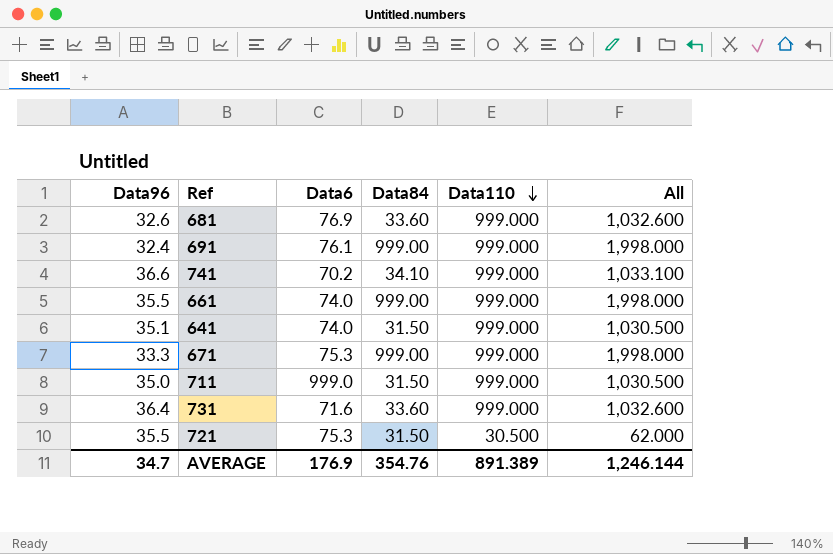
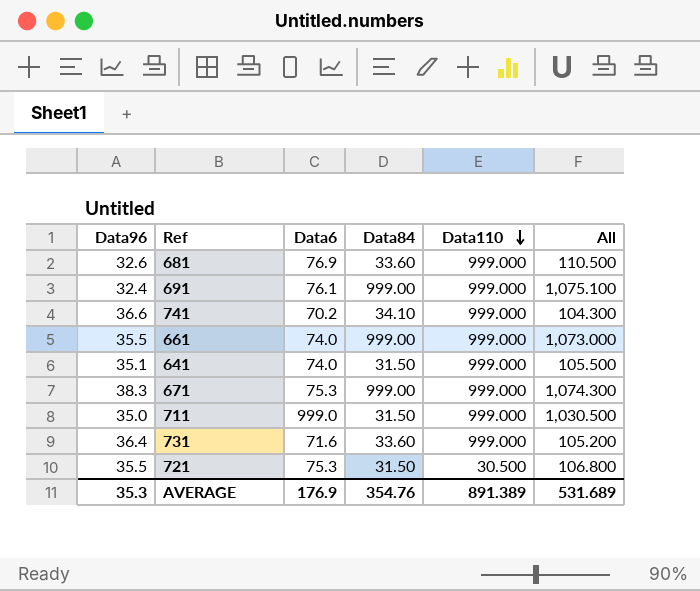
column All | formula: [Data84] + [Data110] -> [Data6] + [Data84]
671 | Data96: 33.3 -> 38.3
AVERAGE | Data96: 34.7 -> 35.3
AVERAGE | All: 1,246.144 -> 531.689

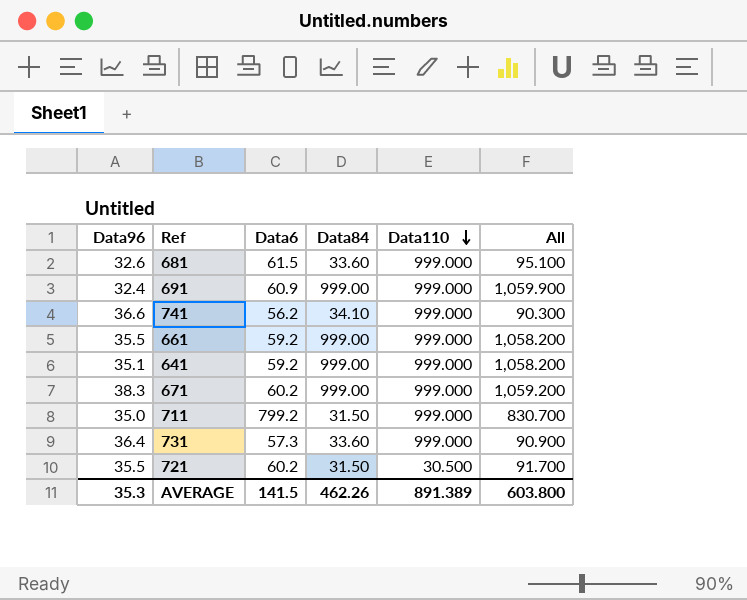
681 | Data6: 76.9 -> 61.5
681 | All: 110.500 -> 95.100
691 | Data6: 76.1 -> 60.9
691 | All: 1,075.100 -> 1,059.900
741 | Data6: 70.2 -> 56.2
741 | All: 104.300 -> 90.300
661 | Data6: 74.0 -> 59.2
661 | All: 1,073.000 -> 1,058.200
641 | Data6: 74.0 -> 59.2
641 | Data84: 31.50 -> 999.00
641 | All: 105.500 -> 1,058.200
671 | Data6: 75.3 -> 60.2
671 | All: 1,074.300 -> 1,059.200
711 | Data6: 999.0 -> 799.2
711 | All: 1,030.500 -> 830.700
731 | Data6: 71.6 -> 57.3
731 | All: 105.200 -> 90.900
721 | Data6: 75.3 -> 60.2
721 | All: 106.800 -> 91.700
AVERAGE | Data6: 176.9 -> 141.5
AVERAGE | Data84: 354.76 -> 462.26
AVERAGE | All: 531.689 -> 603.800

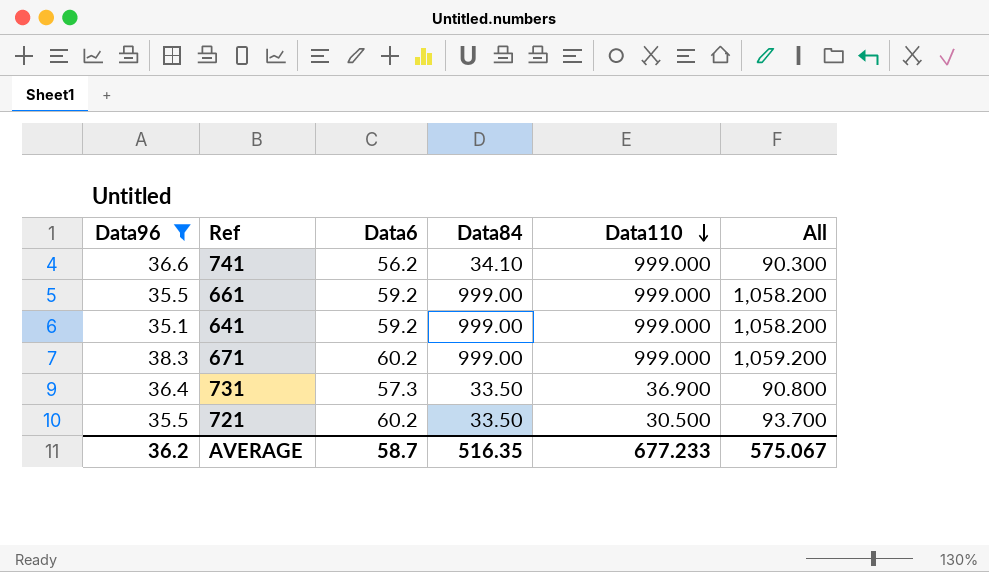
filter: none -> Data96 >= 35.1
731 | Data84: 33.60 -> 33.50
731 | Data110: 999.000 -> 36.900
731 | All: 90.900 -> 90.800
721 | Data84: 31.50 -> 33.50
721 | All: 91.700 -> 93.700
AVERAGE | Data96: 35.3 -> 36.2
AVERAGE | Data6: 141.5 -> 58.7
AVERAGE | Data84: 462.26 -> 516.35
AVERAGE | Data110: 891.389 -> 677.233
AVERAGE | All: 603.800 -> 575.067

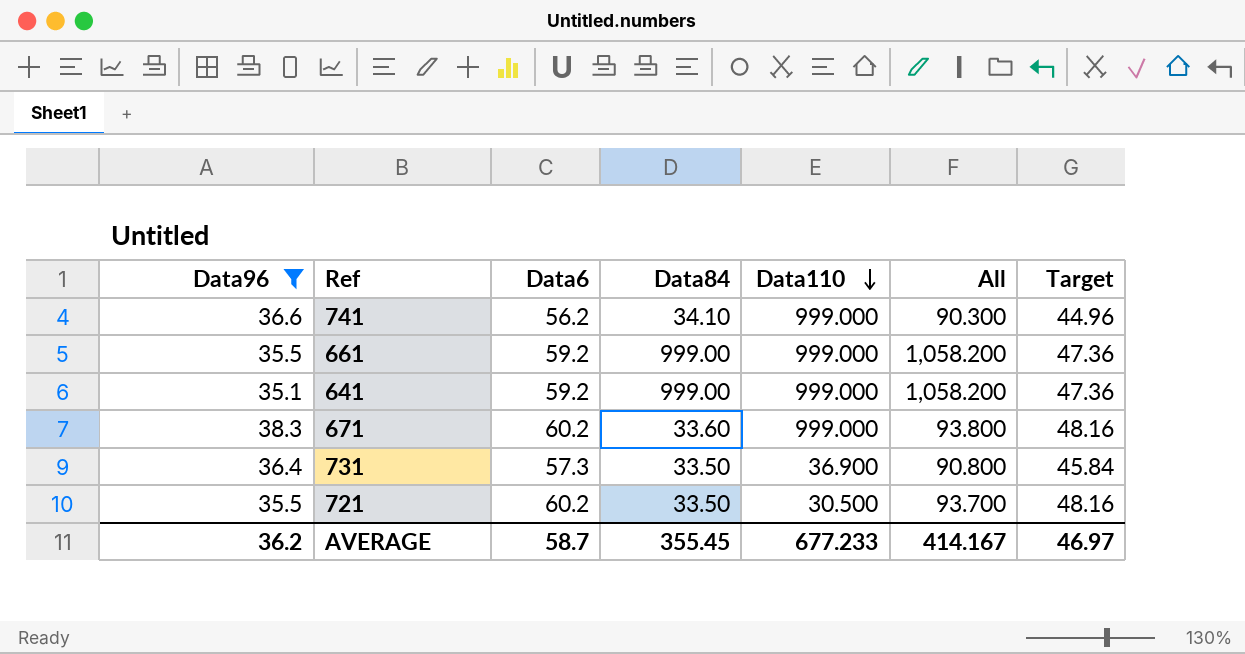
column Target | formula: none -> [Data6] * 0.8
671 | Data84: 999.00 -> 33.60
671 | All: 1,059.200 -> 93.800
AVERAGE | Data84: 516.35 -> 355.45
AVERAGE | All: 575.067 -> 414.167

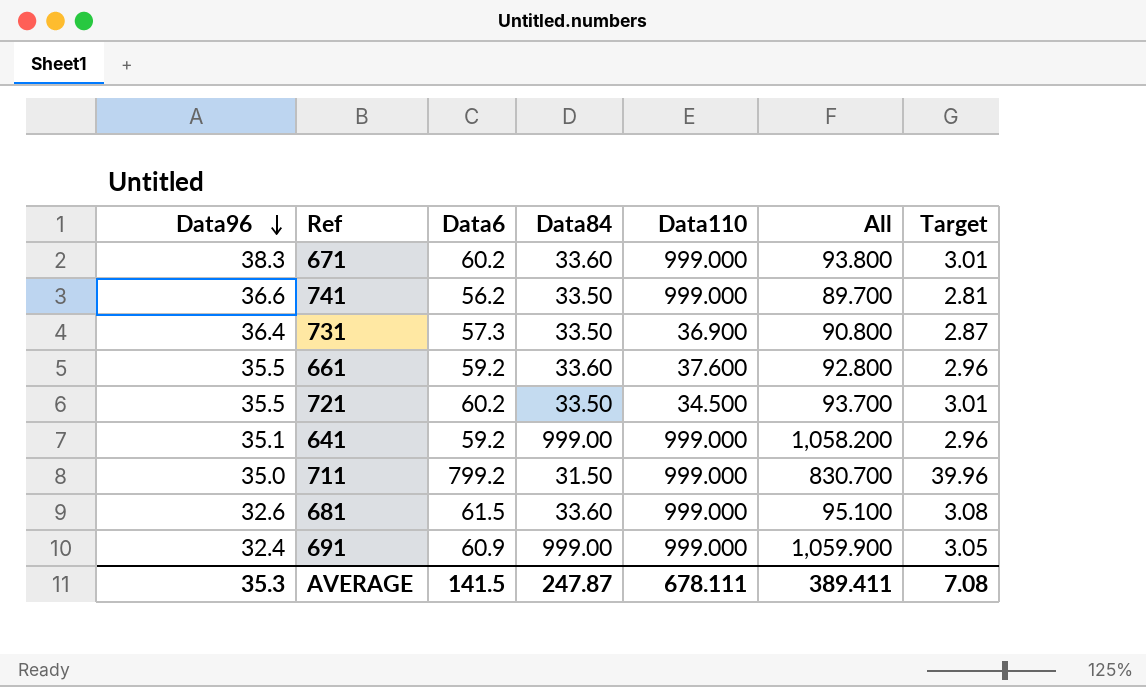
filter: Data96 >= 35.1 -> none
row order: Data110 descending -> Data96 descending
column Target | formula: [Data6] * 0.8 -> [Data6] * 0.05
741 | Data84: 34.10 -> 33.50
741 | All: 90.300 -> 89.700
661 | Data84: 999.00 -> 33.60
661 | Data110: 999.000 -> 37.600
661 | All: 1,058.200 -> 92.800
721 | Data110: 30.500 -> 34.500
AVERAGE | Data96: 36.2 -> 35.3
AVERAGE | Data6: 58.7 -> 141.5
AVERAGE | Data84: 355.45 -> 247.87
AVERAGE | Data110: 677.233 -> 678.111
AVERAGE | All: 414.167 -> 389.411
AVERAGE | Target: 46.97 -> 7.08

